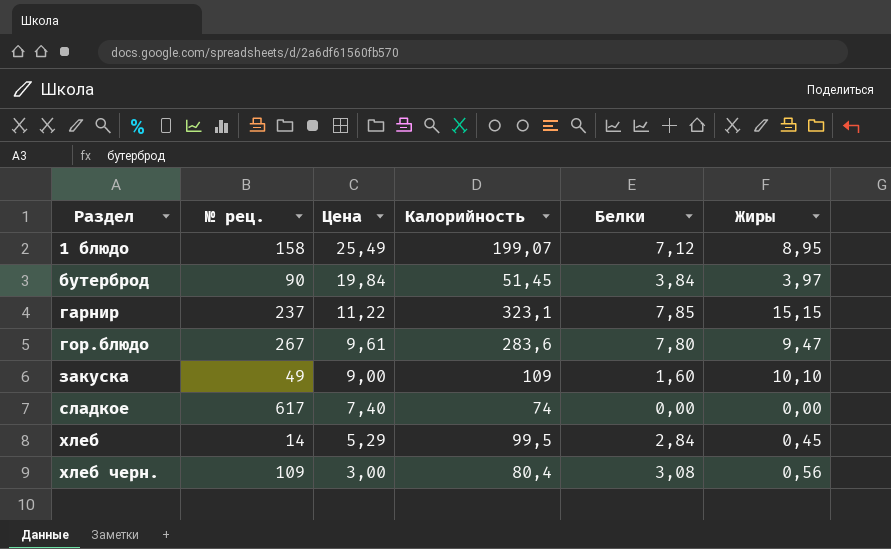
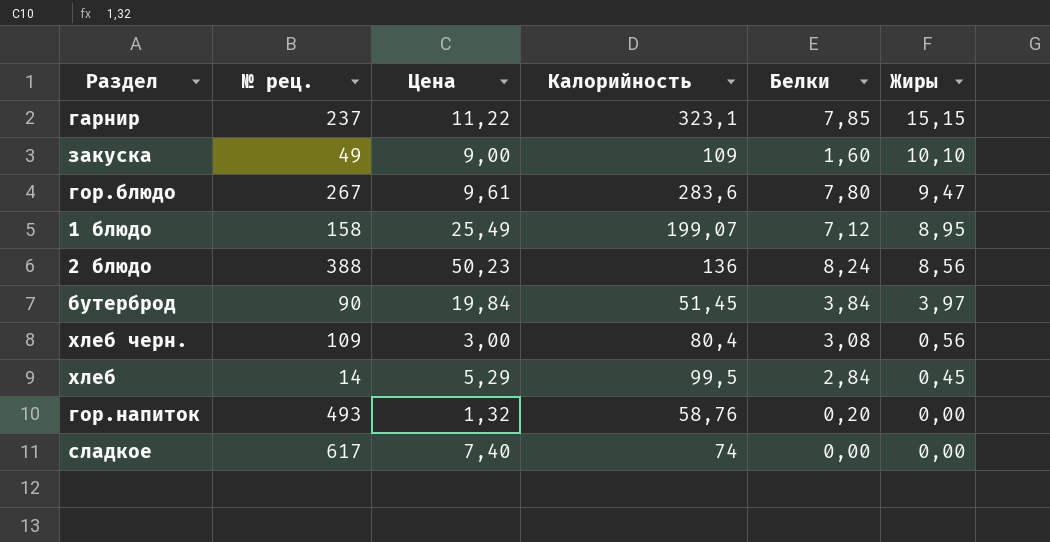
row order: Раздел ascending -> Жиры descending
row 2 блюдо: none -> 388 | 50,23 | 136 | 8,24 | 8,56
row гор.напиток: none -> 493 | 1,32 | 58,76 | 0,20 | 0,00

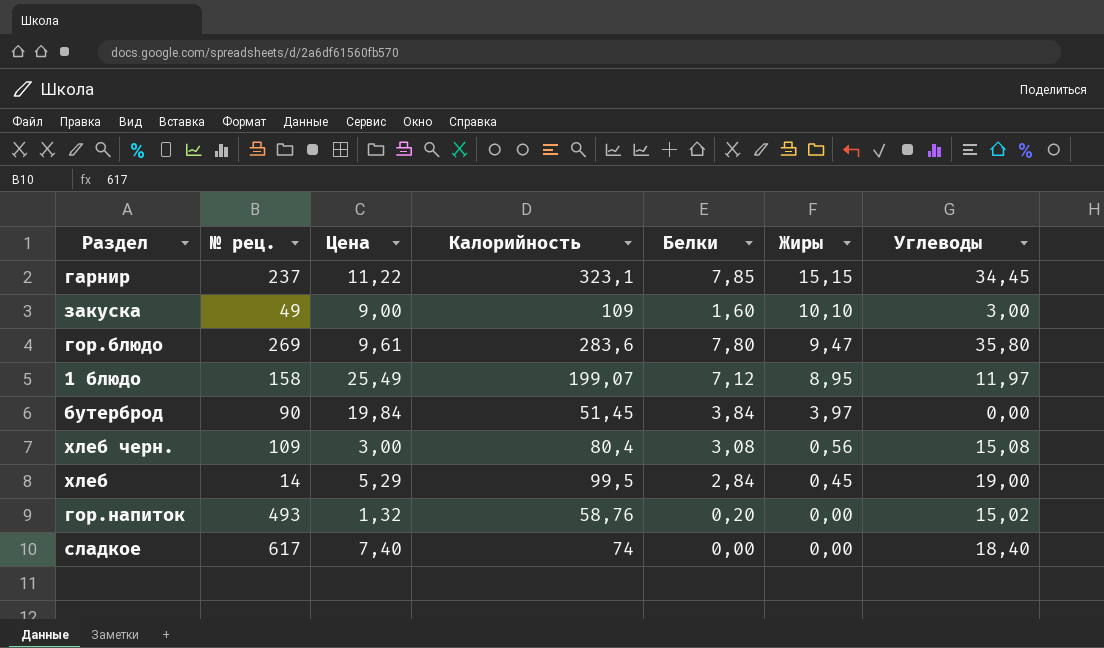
column Углеводы | position: none -> 7
row 2 блюдо: 388 | 50,23 | 136 | 8,24 | 8,56 -> none
гор.блюдо | № рец.: 267 -> 269

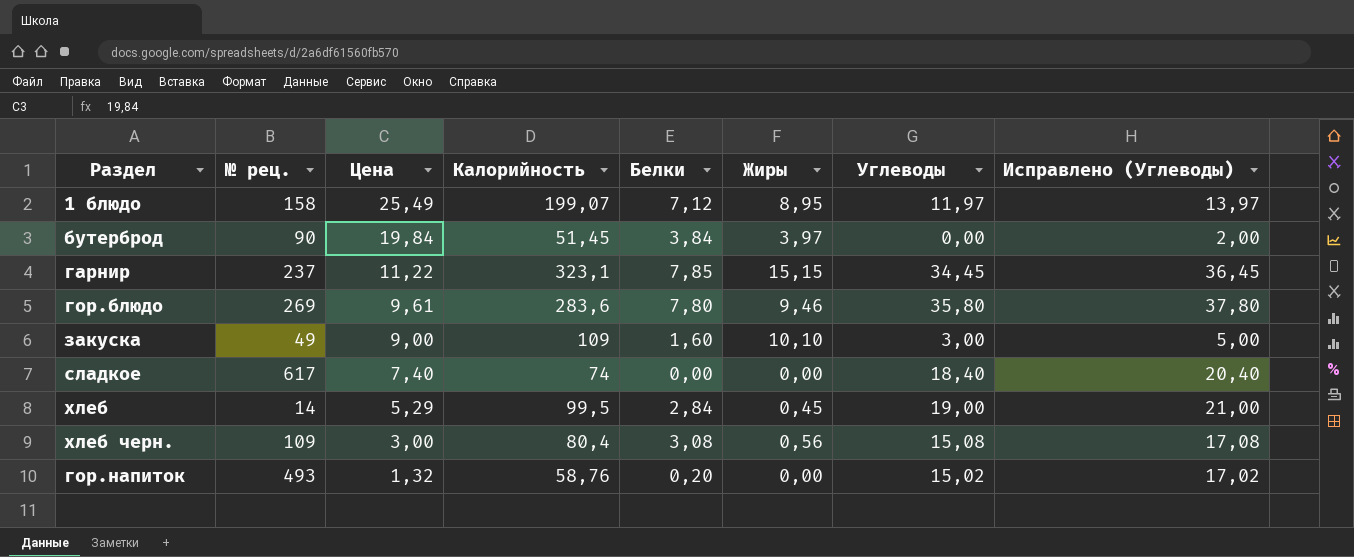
row order: Жиры descending -> Цена descending
column Исправлено (Углеводы) | formula: none -> [Углеводы] + 2
гор.блюдо | Жиры: 9,47 -> 9,46

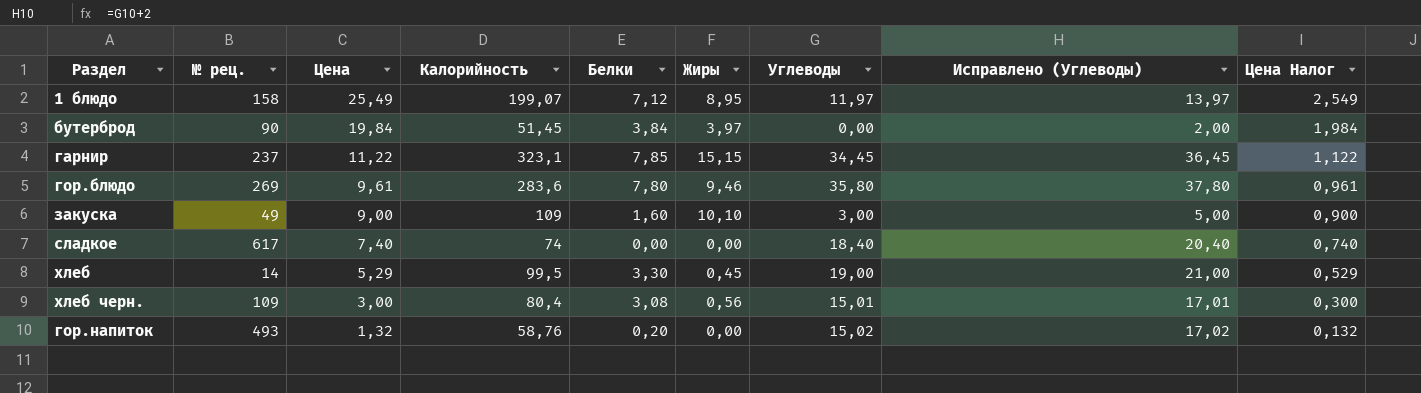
column Цена Налог | formula: none -> [Цена] * 0,1
хлеб | Белки: 2,84 -> 3,30
хлеб черн. | Углеводы: 15,08 -> 15,01
хлеб черн. | Исправлено (Углеводы): 17,08 -> 17,01

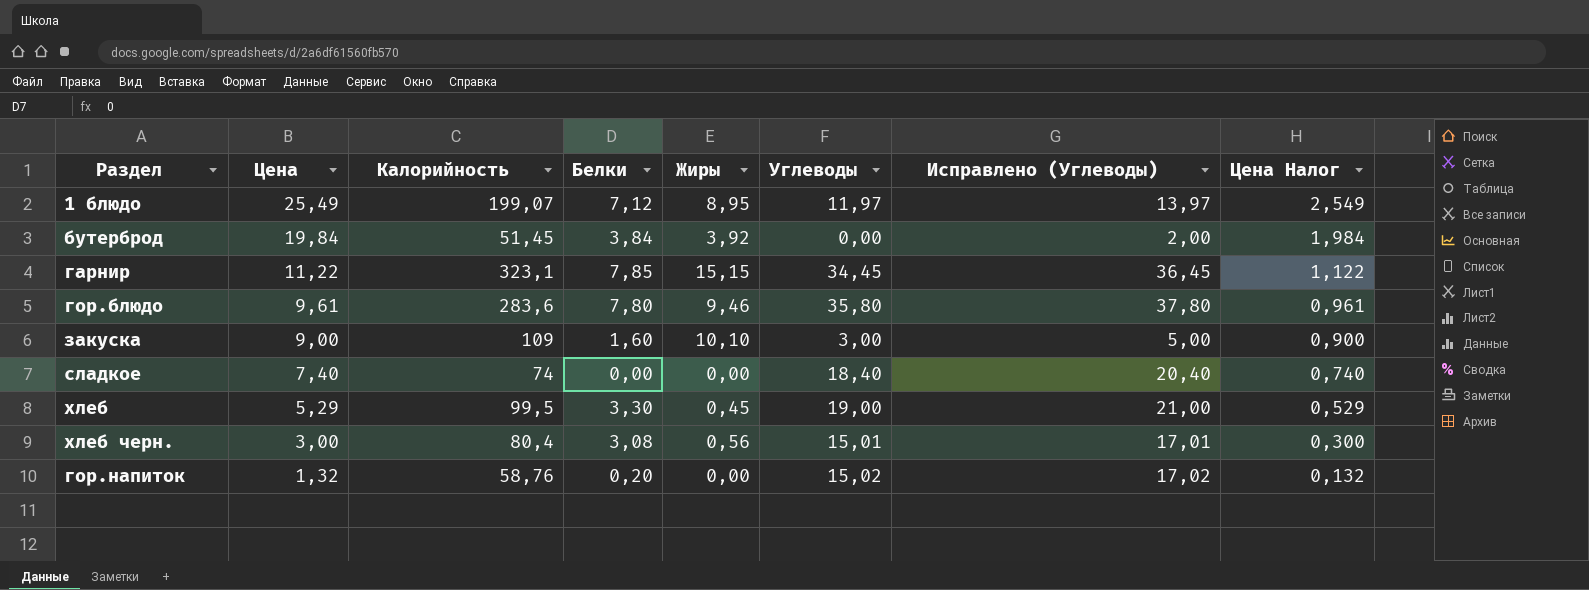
column № рец. | position: 2 -> none
бутерброд | Жиры: 3,97 -> 3,92

